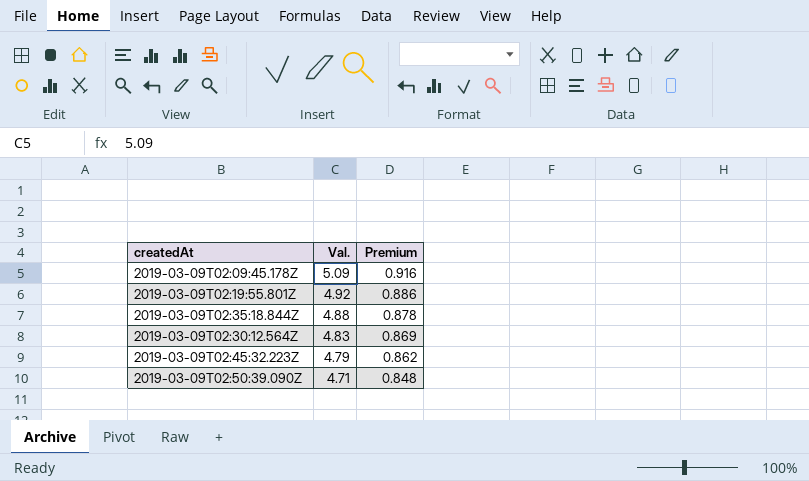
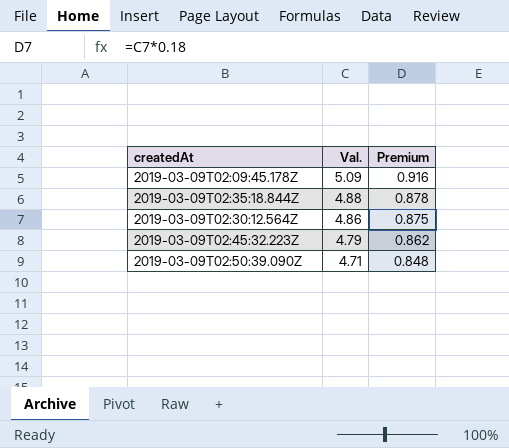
row 2019-03-09T02:19:55.801Z: 4.92 | 0.886 -> none
2019-03-09T02:30:12.564Z | Val.: 4.83 -> 4.86
2019-03-09T02:30:12.564Z | Premium: 0.869 -> 0.875

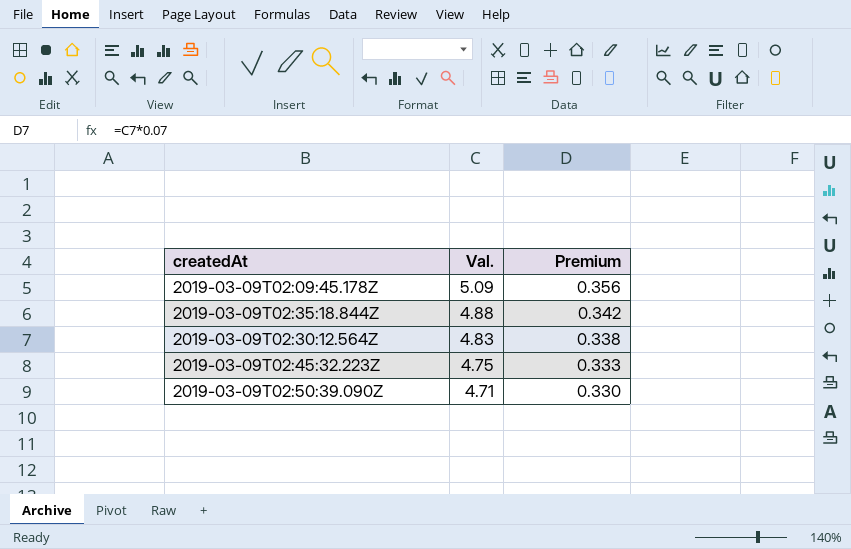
column Premium | formula: [Val.] * 0.18 -> [Val.] * 0.07
2019-03-09T02:30:12.564Z | Val.: 4.86 -> 4.83
2019-03-09T02:45:32.223Z | Val.: 4.79 -> 4.75

